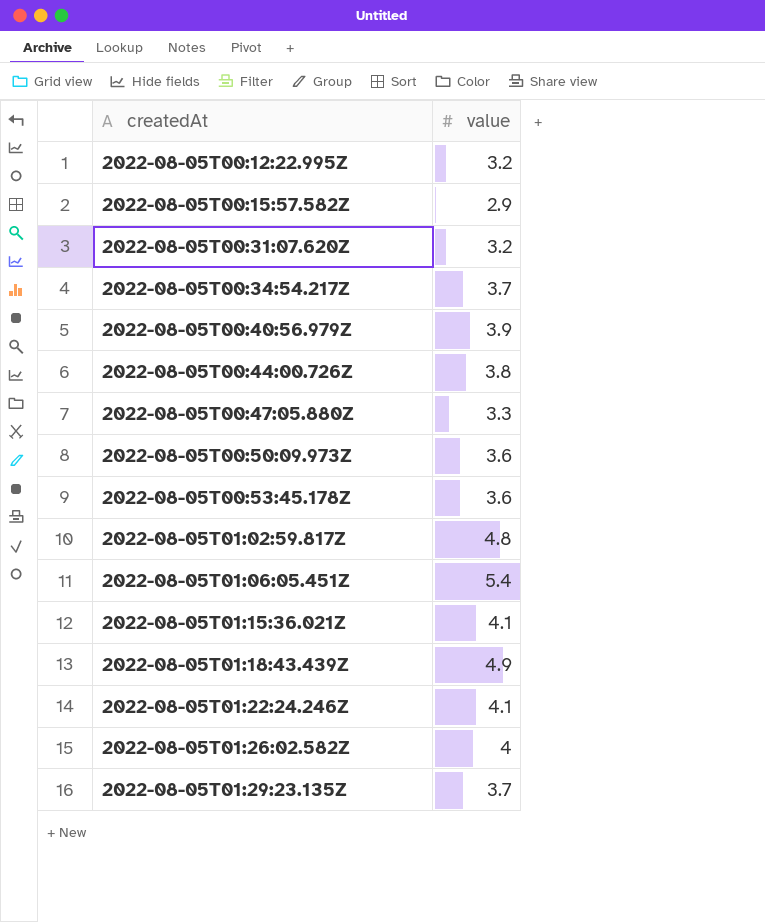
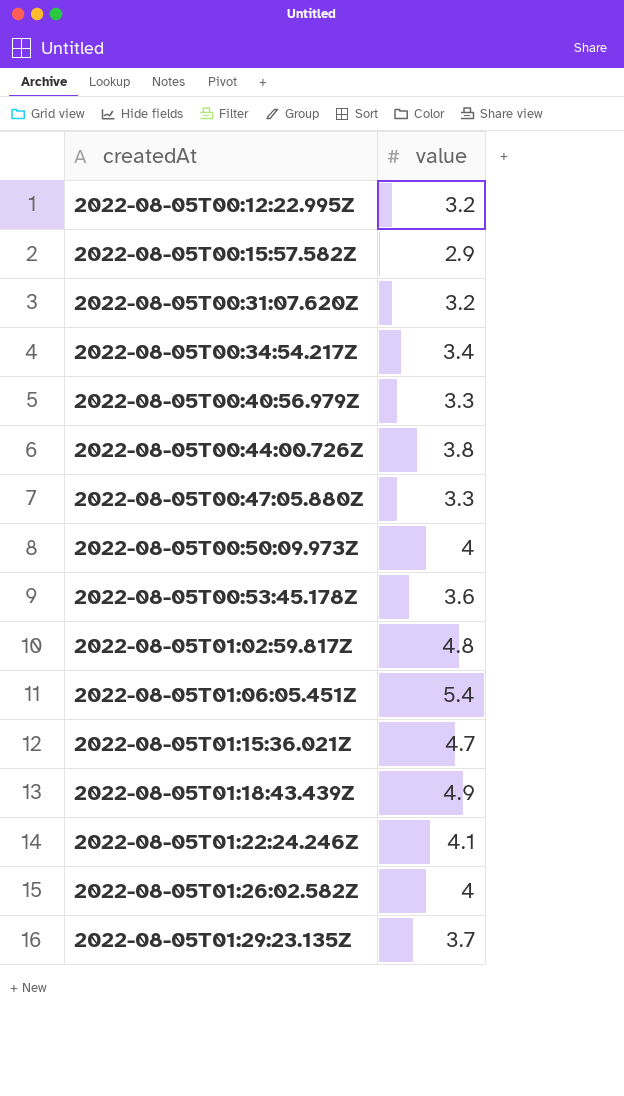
2022-08-05T00:34:54.217Z | value: 3.7 -> 3.4
2022-08-05T00:40:56.979Z | value: 3.9 -> 3.3
2022-08-05T00:50:09.973Z | value: 3.6 -> 4
2022-08-05T01:15:36.021Z | value: 4.1 -> 4.7

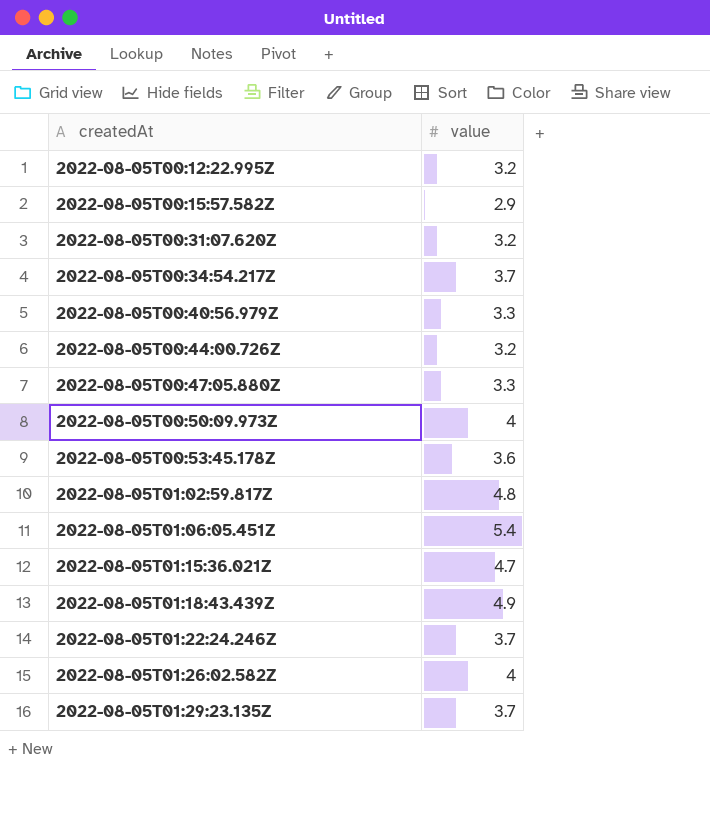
2022-08-05T00:34:54.217Z | value: 3.4 -> 3.7
2022-08-05T00:44:00.726Z | value: 3.8 -> 3.2
2022-08-05T01:22:24.246Z | value: 4.1 -> 3.7

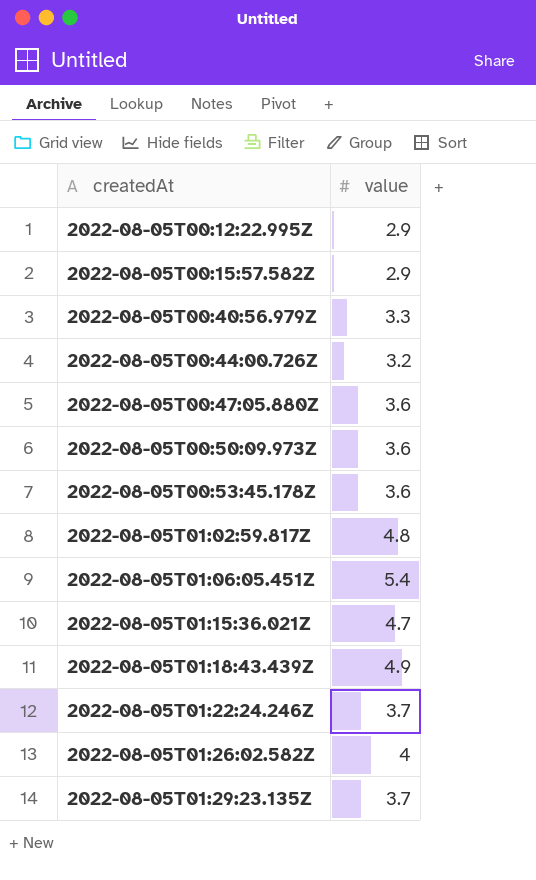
row 2022-08-05T00:31:07.620Z: 3.2 -> none
row 2022-08-05T00:34:54.217Z: 3.7 -> none
2022-08-05T00:12:22.995Z | value: 3.2 -> 2.9
2022-08-05T00:47:05.880Z | value: 3.3 -> 3.6
2022-08-05T00:50:09.973Z | value: 4 -> 3.6

